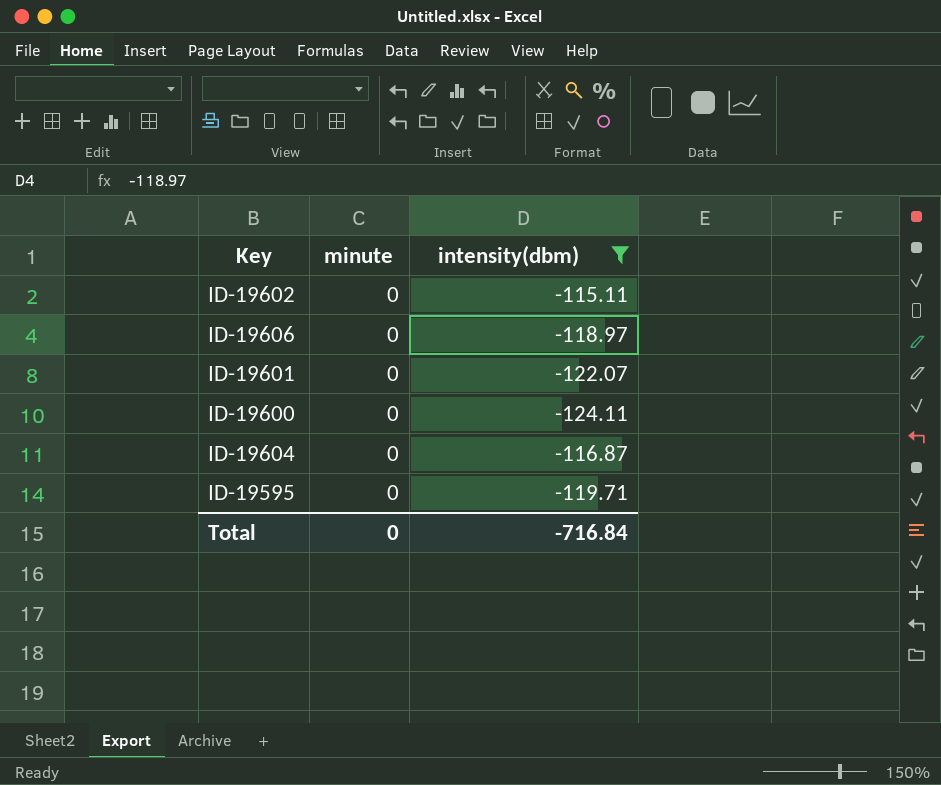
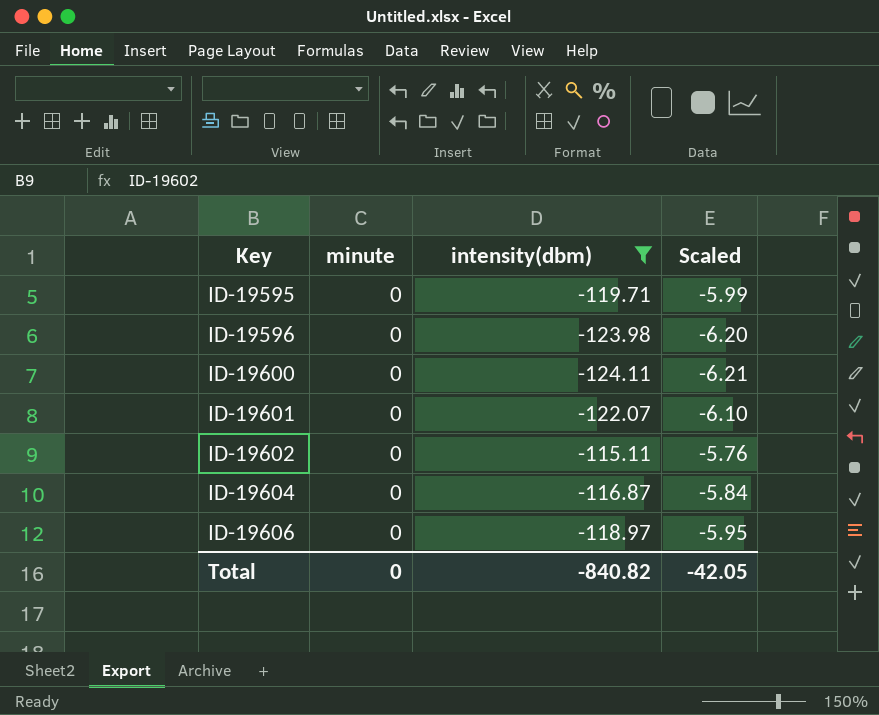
row order: none -> Key ascending
column Scaled | formula: none -> [intensity(dbm)] * 0.05
row ID-19596: none -> 0 | -123.98 | -6.20
Total | intensity(dbm): -716.84 -> -840.82

